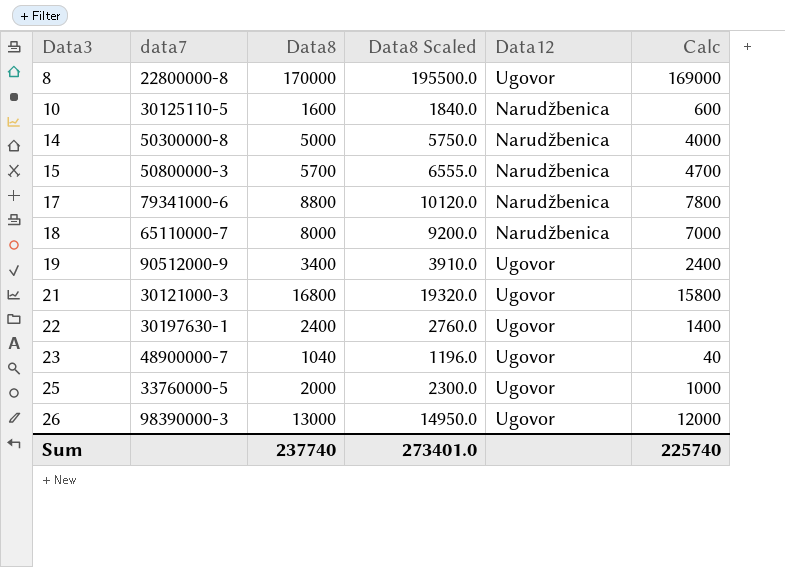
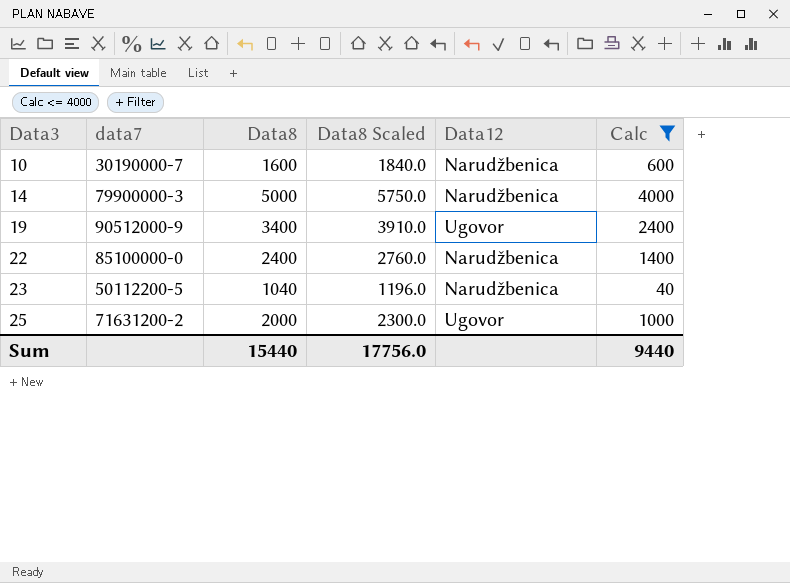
filter: none -> Calc <= 4000
10 | data7: 30125110-5 -> 30190000-7
14 | data7: 50300000-8 -> 79900000-3
22 | data7: 30197630-1 -> 85100000-0
22 | Data12: Ugovor -> Narudžbenica
23 | data7: 48900000-7 -> 50112200-5
23 | Data12: Ugovor -> Narudžbenica
25 | data7: 33760000-5 -> 71631200-2
Sum | Data8: 237740 -> 15440
Sum | Data8 Scaled: 273401.0 -> 17756.0
Sum | Calc: 225740 -> 9440

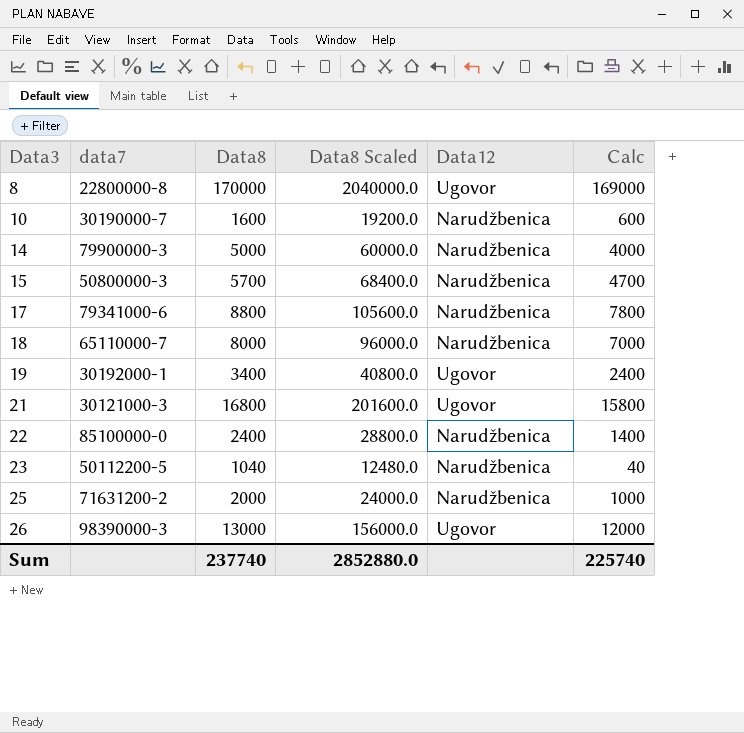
filter: Calc <= 4000 -> none
column Data8 Scaled | formula: [Data8] * 1.15 -> [Data8] * 12
19 | data7: 90512000-9 -> 30192000-1
25 | Data12: Ugovor -> Narudžbenica
Sum | Data8: 15440 -> 237740
Sum | Data8 Scaled: 17756.0 -> 2852880.0
Sum | Calc: 9440 -> 225740

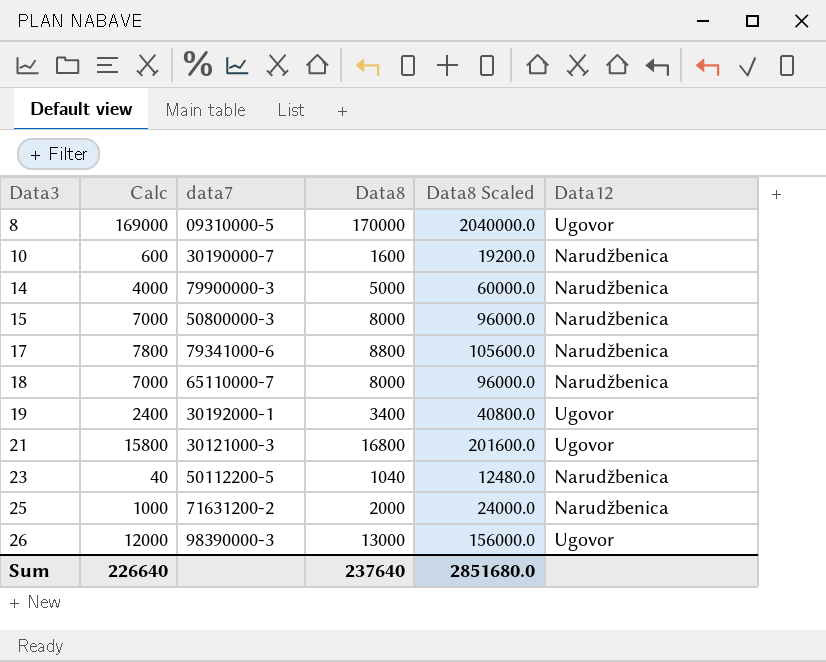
column Calc | position: 6 -> 2
row 22: 85100000-0 | 2400 | 28800.0 | Narudžbenica | 1400 -> none
8 | data7: 22800000-8 -> 09310000-5
15 | Calc: 4700 -> 7000
15 | Data8: 5700 -> 8000
15 | Data8 Scaled: 68400.0 -> 96000.0
Sum | Calc: 225740 -> 226640
Sum | Data8: 237740 -> 237640
Sum | Data8 Scaled: 2852880.0 -> 2851680.0

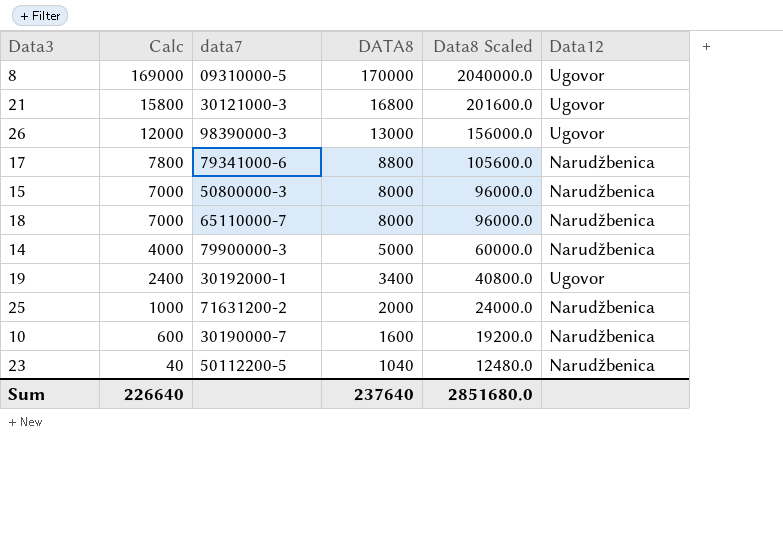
row order: Data3 ascending -> Calc descending
column name: Data8 -> DATA8

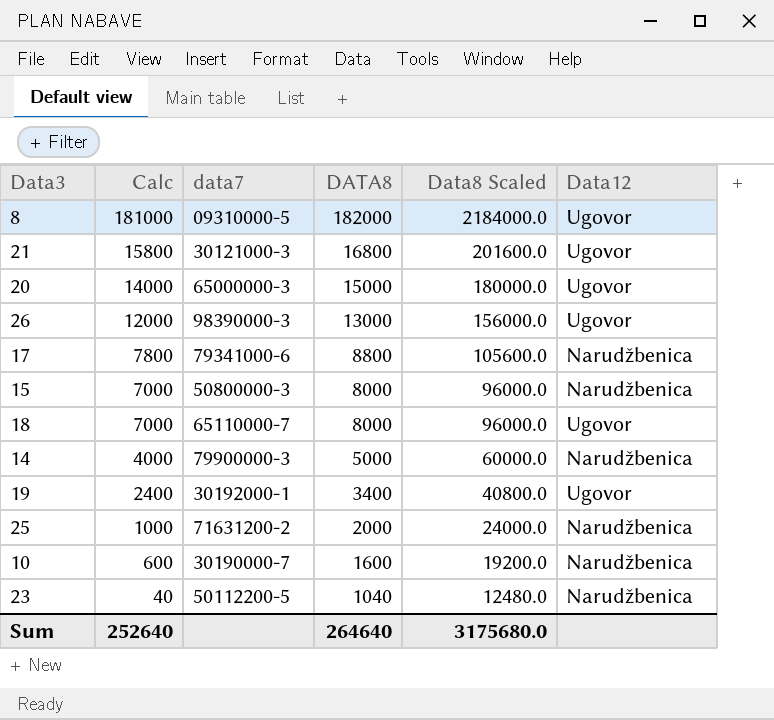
8 | Calc: 169000 -> 181000
8 | DATA8: 170000 -> 182000
8 | Data8 Scaled: 2040000.0 -> 2184000.0
row 20: none -> 14000 | 65000000-3 | 15000 | 180000.0 | Ugovor
18 | Data12: Narudžbenica -> Ugovor
Sum | Calc: 226640 -> 252640
Sum | DATA8: 237640 -> 264640
Sum | Data8 Scaled: 2851680.0 -> 3175680.0

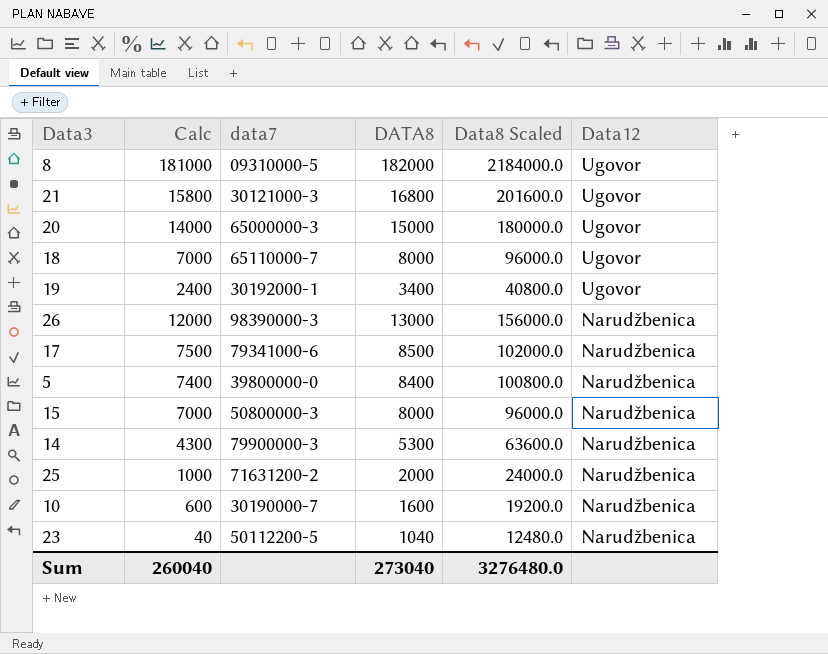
row order: Calc descending -> Data12 descending
26 | Data12: Ugovor -> Narudžbenica
17 | Calc: 7800 -> 7500
17 | DATA8: 8800 -> 8500
17 | Data8 Scaled: 105600.0 -> 102000.0
row 5: none -> 7400 | 39800000-0 | 8400 | 100800.0 | Narudžbenica
14 | Calc: 4000 -> 4300
14 | DATA8: 5000 -> 5300
14 | Data8 Scaled: 60000.0 -> 63600.0
Sum | Calc: 252640 -> 260040
Sum | DATA8: 264640 -> 273040
Sum | Data8 Scaled: 3175680.0 -> 3276480.0

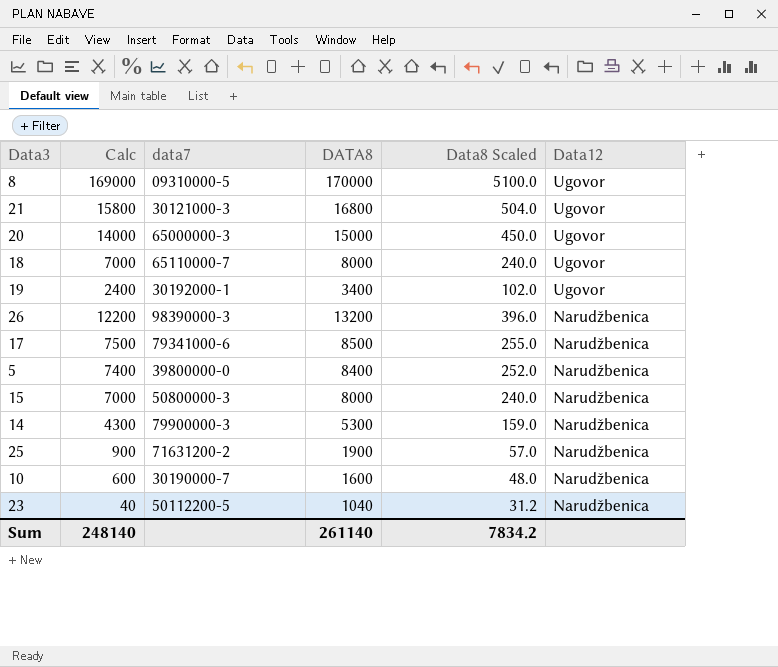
column Data8 Scaled | formula: [DATA8] * 12 -> [DATA8] * 0.03
8 | Calc: 181000 -> 169000
8 | DATA8: 182000 -> 170000
26 | Calc: 12000 -> 12200
26 | DATA8: 13000 -> 13200
25 | Calc: 1000 -> 900
25 | DATA8: 2000 -> 1900
Sum | Calc: 260040 -> 248140
Sum | DATA8: 273040 -> 261140
Sum | Data8 Scaled: 3276480.0 -> 7834.2

